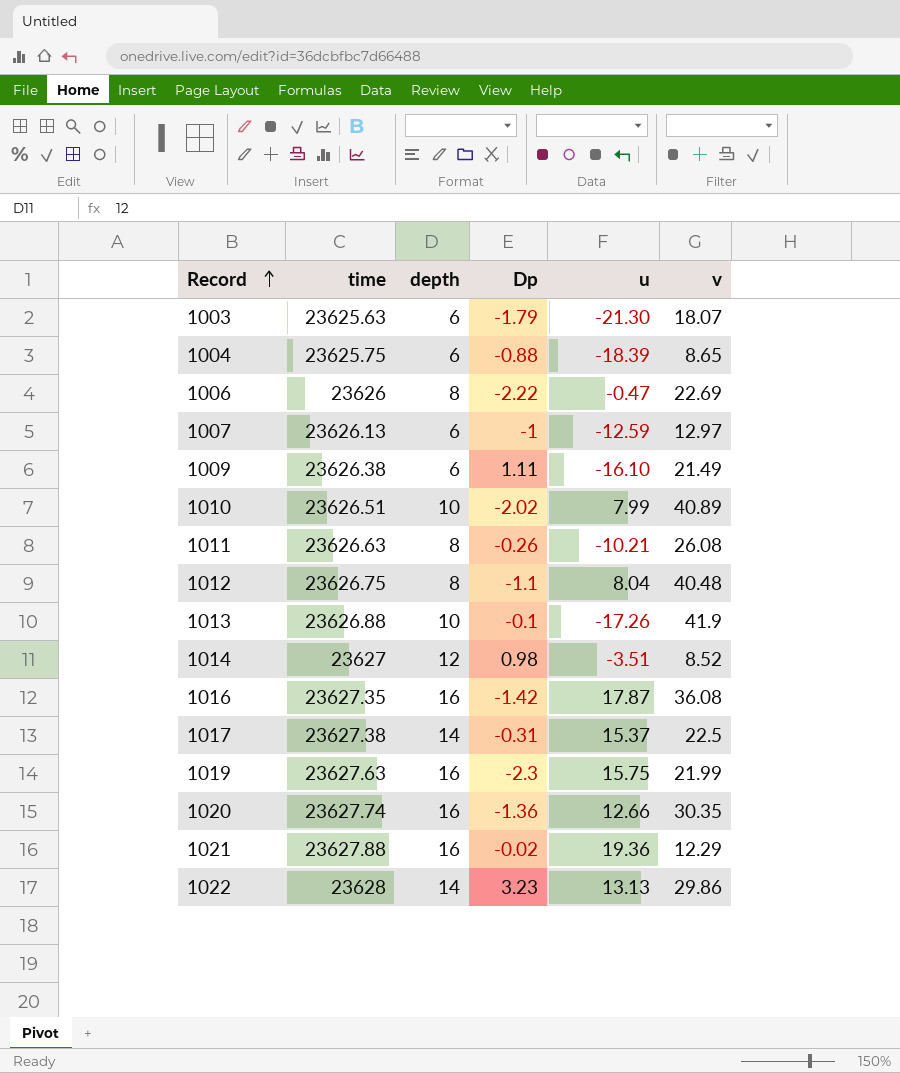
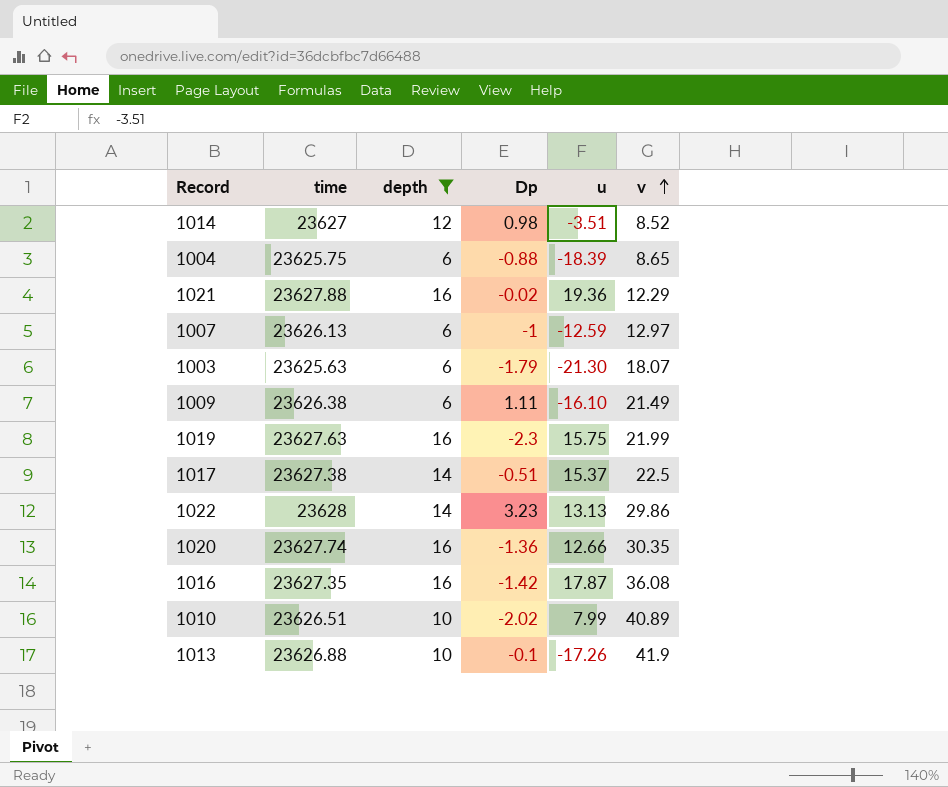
filter: none -> depth != 8
row order: Record ascending -> v ascending
1017 | Dp: -0.31 -> -0.51

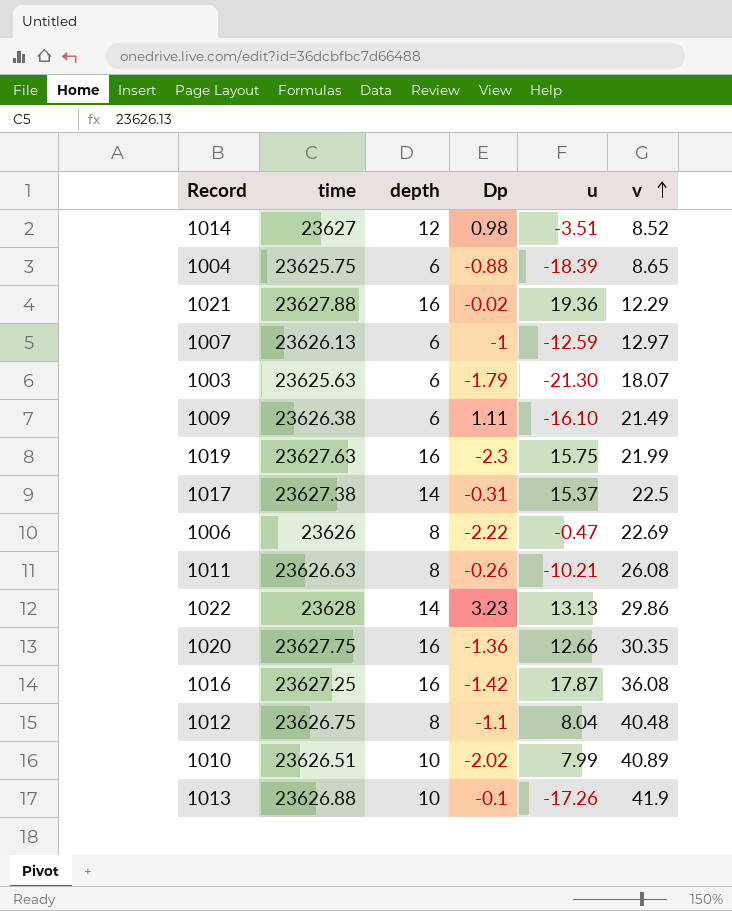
filter: depth != 8 -> none
1017 | Dp: -0.51 -> -0.31
1020 | time: 23627.74 -> 23627.75
1016 | time: 23627.35 -> 23627.25

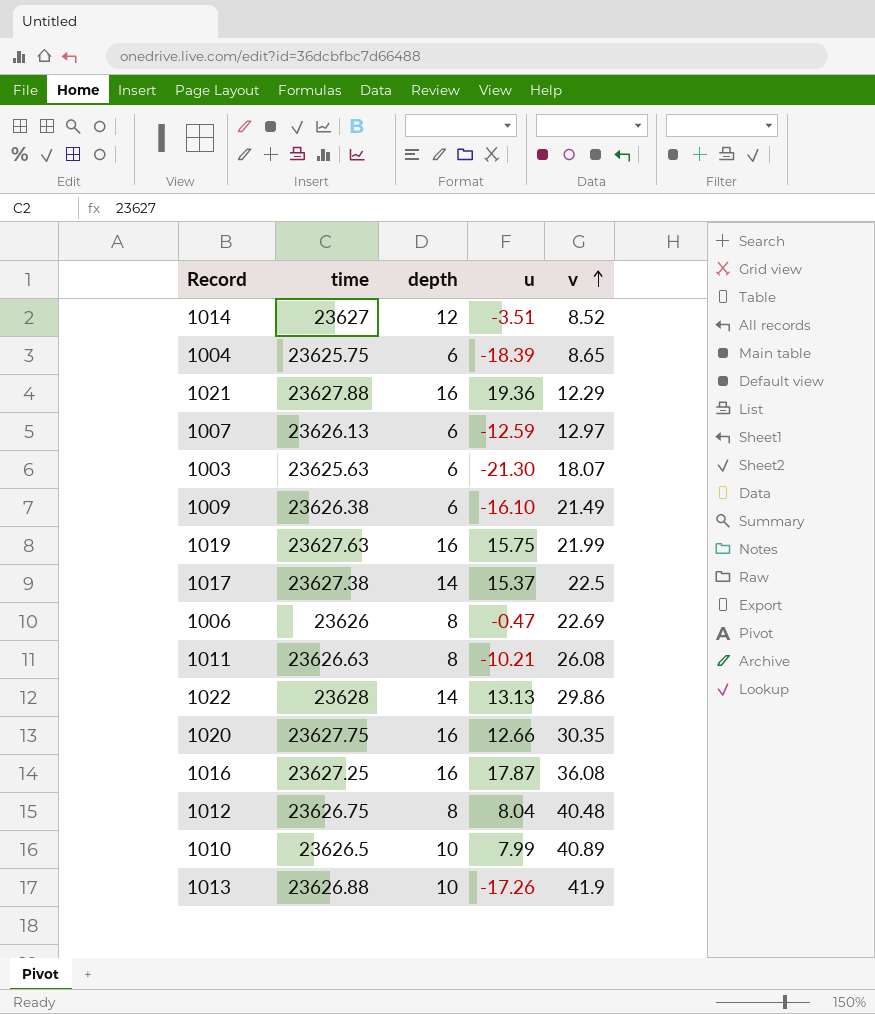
column Dp | position: 4 -> none
1010 | time: 23626.51 -> 23626.5

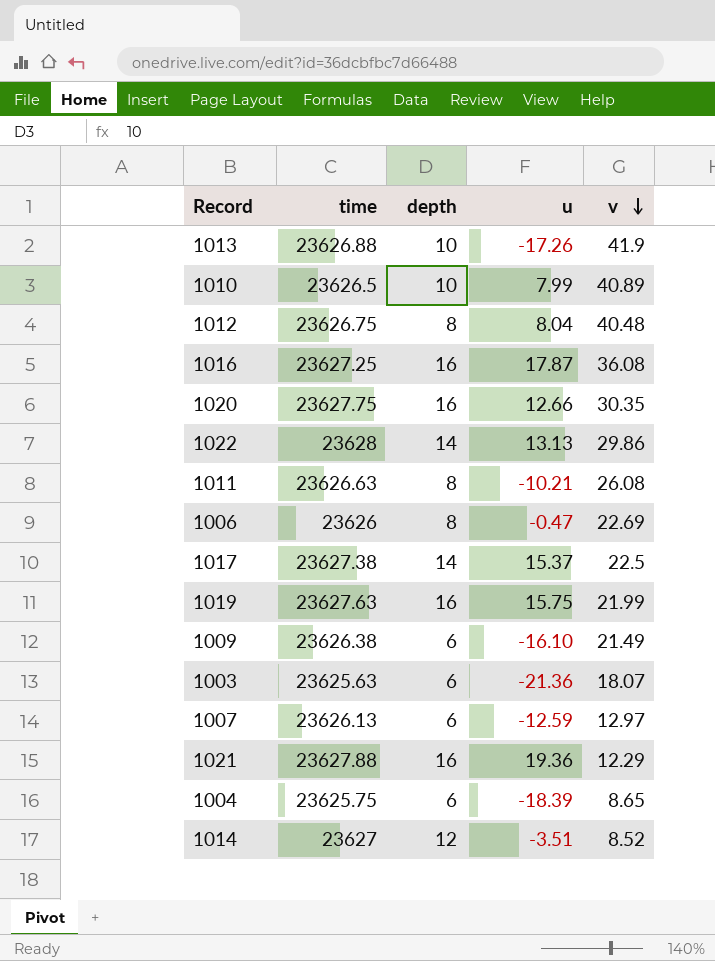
row order: v ascending -> v descending
1003 | u: -21.30 -> -21.36

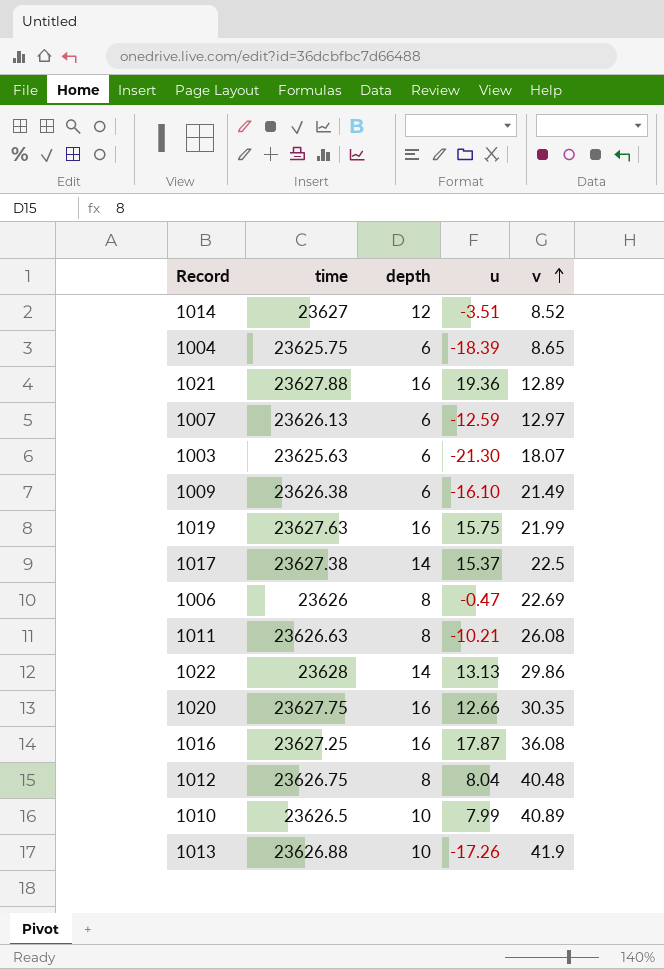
row order: v descending -> v ascending
1021 | v: 12.29 -> 12.89
1003 | u: -21.36 -> -21.30

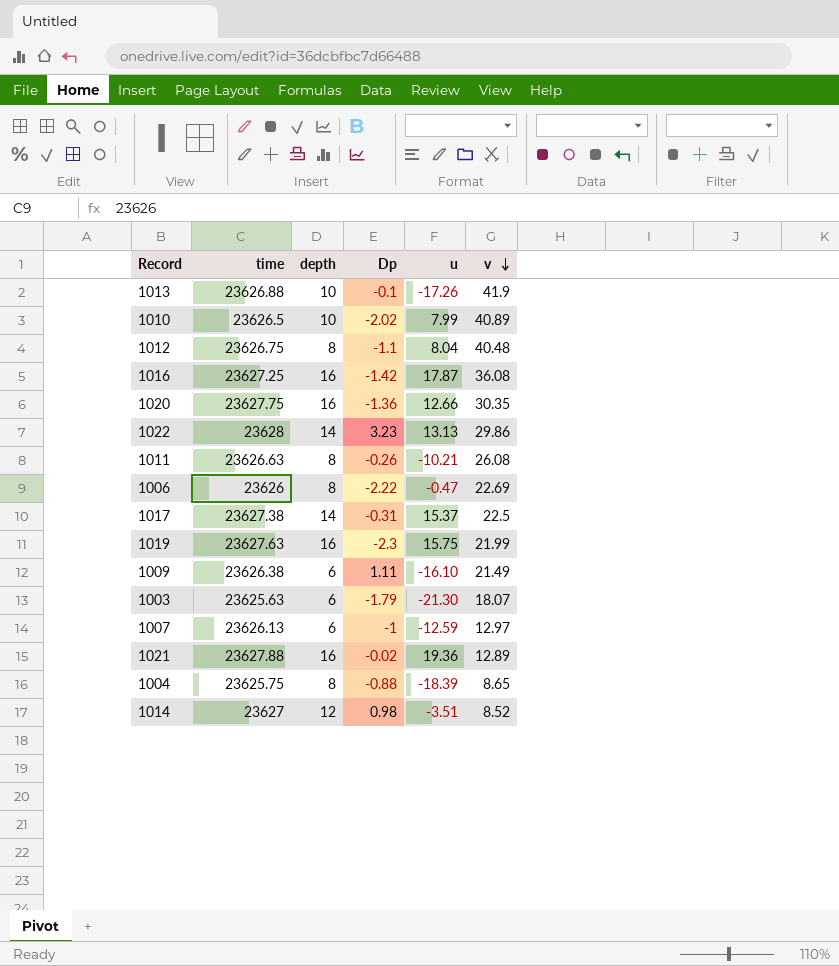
row order: v ascending -> v descending
column Dp | position: none -> 4
1004 | depth: 6 -> 8

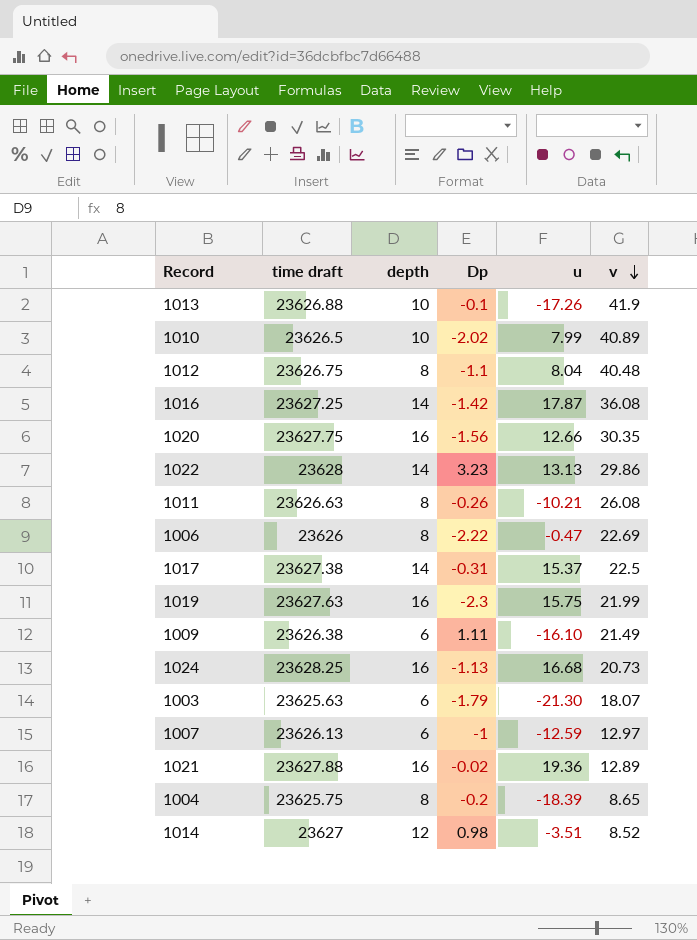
column name: time -> time draft
1016 | depth: 16 -> 14
1020 | Dp: -1.36 -> -1.56
row 1024: none -> 23628.25 | 16 | -1.13 | 16.68 | 20.73
1004 | Dp: -0.88 -> -0.2

